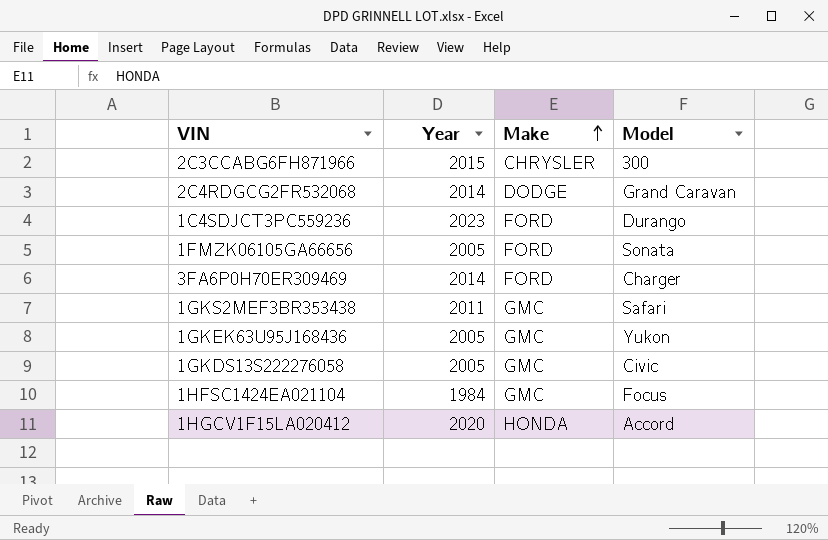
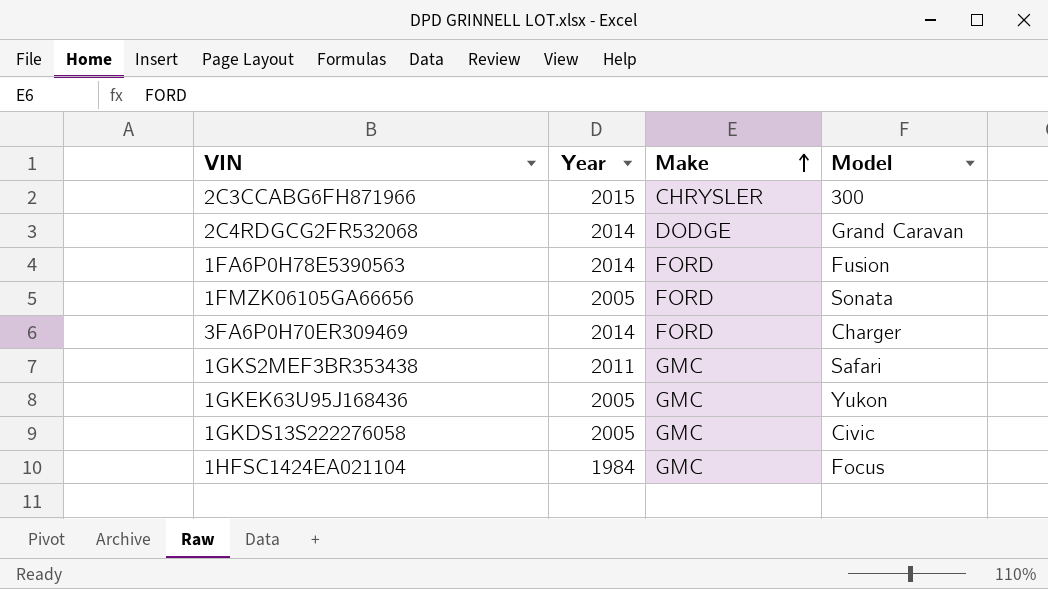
row 1C4SDJCT3PC559236: 2023 | FORD | Durango -> none
row 1HGCV1F15LA020412: 2020 | HONDA | Accord -> none
row 1FA6P0H78E5390563: none -> 2014 | FORD | Fusion

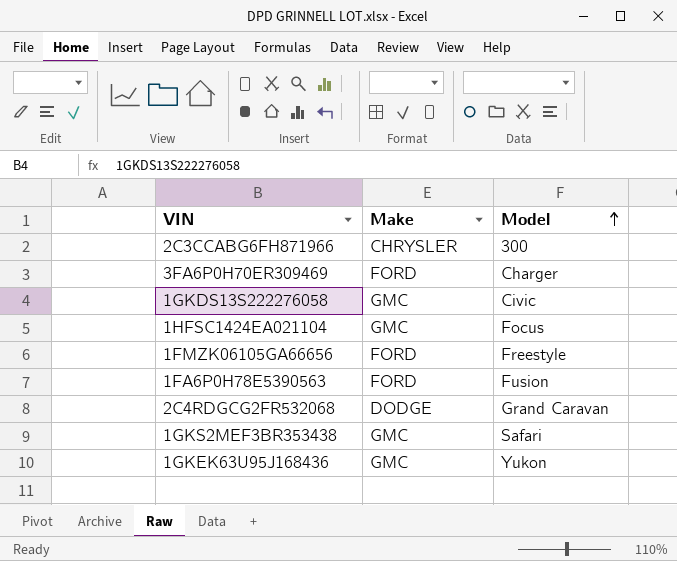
row order: Make ascending -> Model ascending
column Year | position: 2 -> none
1FMZK06105GA66656 | Model: Sonata -> Freestyle

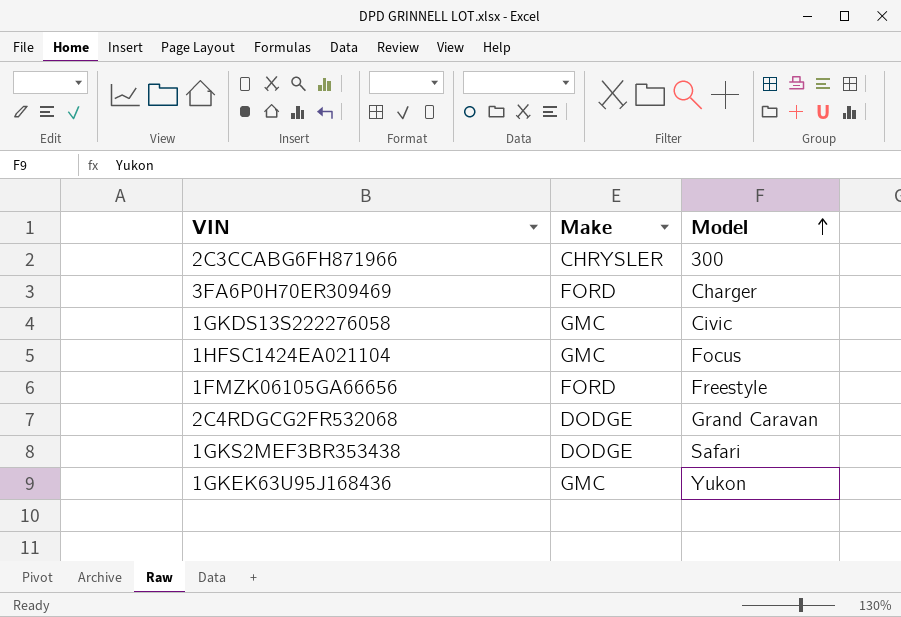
row 1FA6P0H78E5390563: FORD | Fusion -> none
1GKS2MEF3BR353438 | Make: GMC -> DODGE

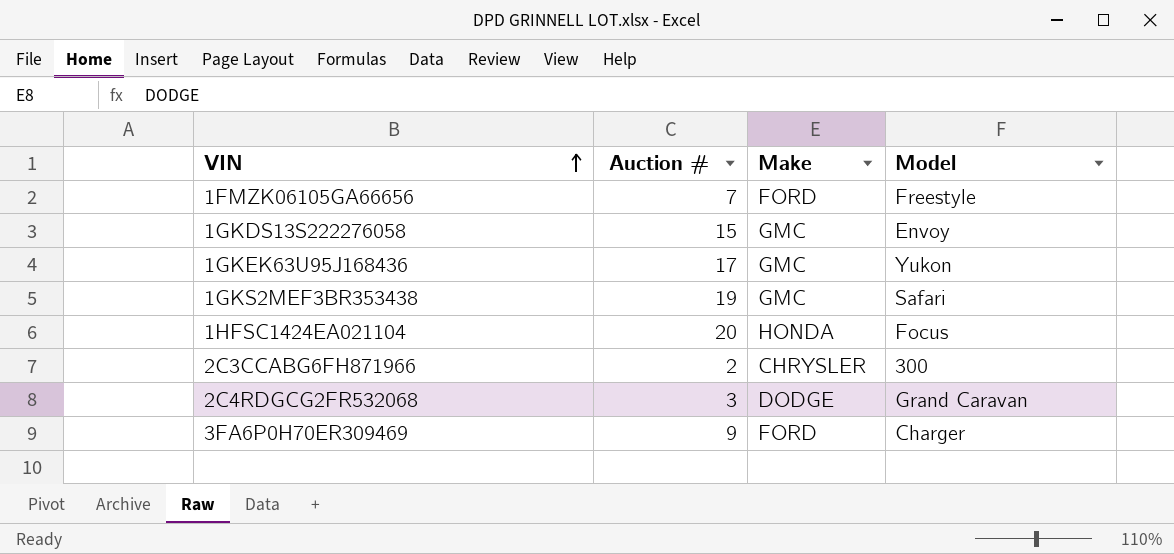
row order: Model ascending -> VIN ascending
column Auction # | position: none -> 2
1GKDS13S222276058 | Model: Civic -> Envoy
1GKS2MEF3BR353438 | Make: DODGE -> GMC
1HFSC1424EA021104 | Make: GMC -> HONDA

